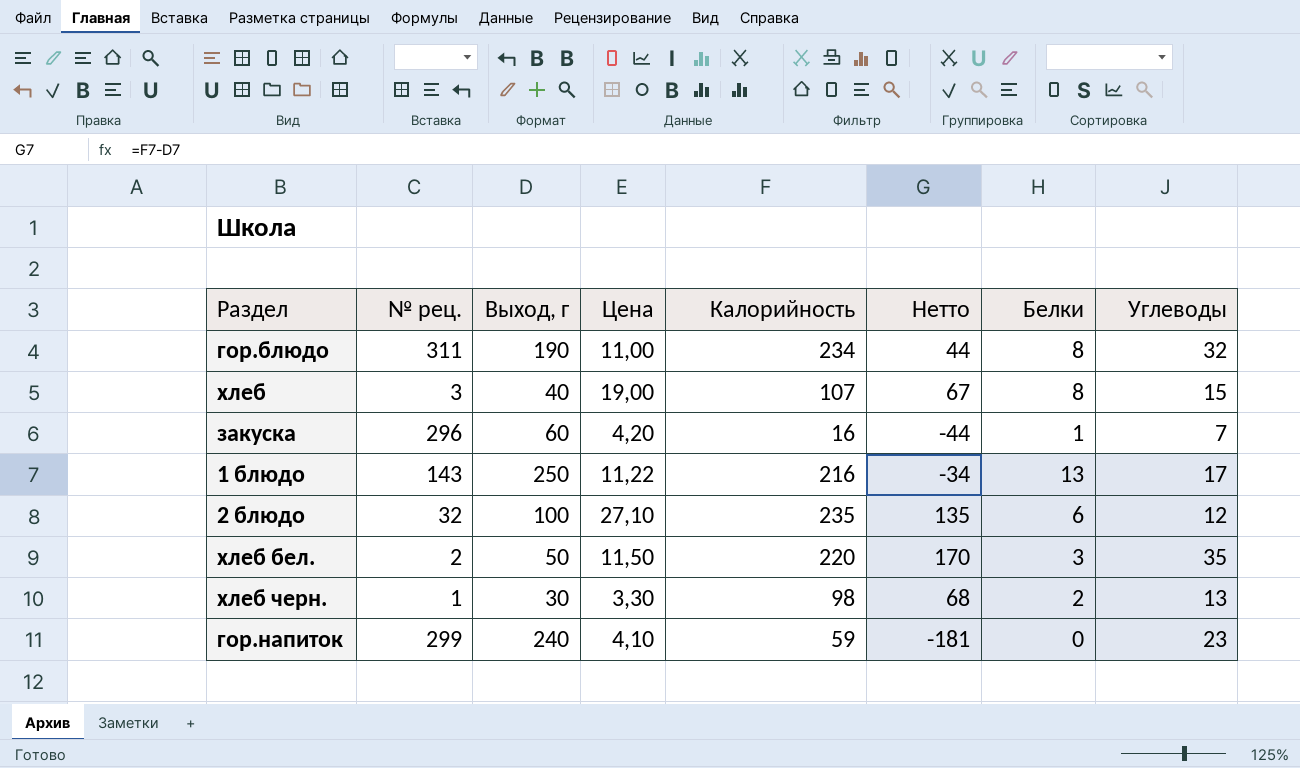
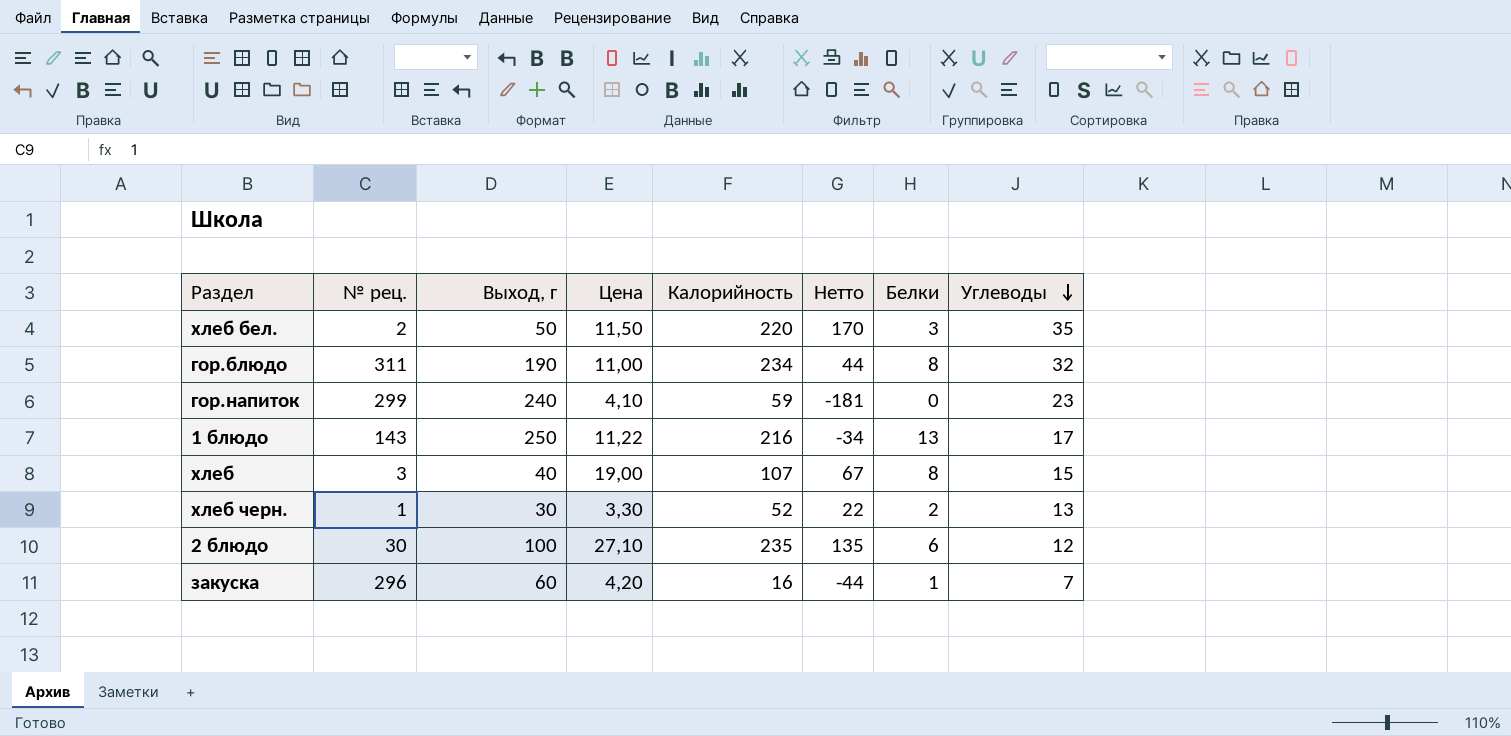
row order: none -> Углеводы descending
хлеб черн. | Калорийность: 98 -> 52
хлеб черн. | Нетто: 68 -> 22
2 блюдо | № рец.: 32 -> 30

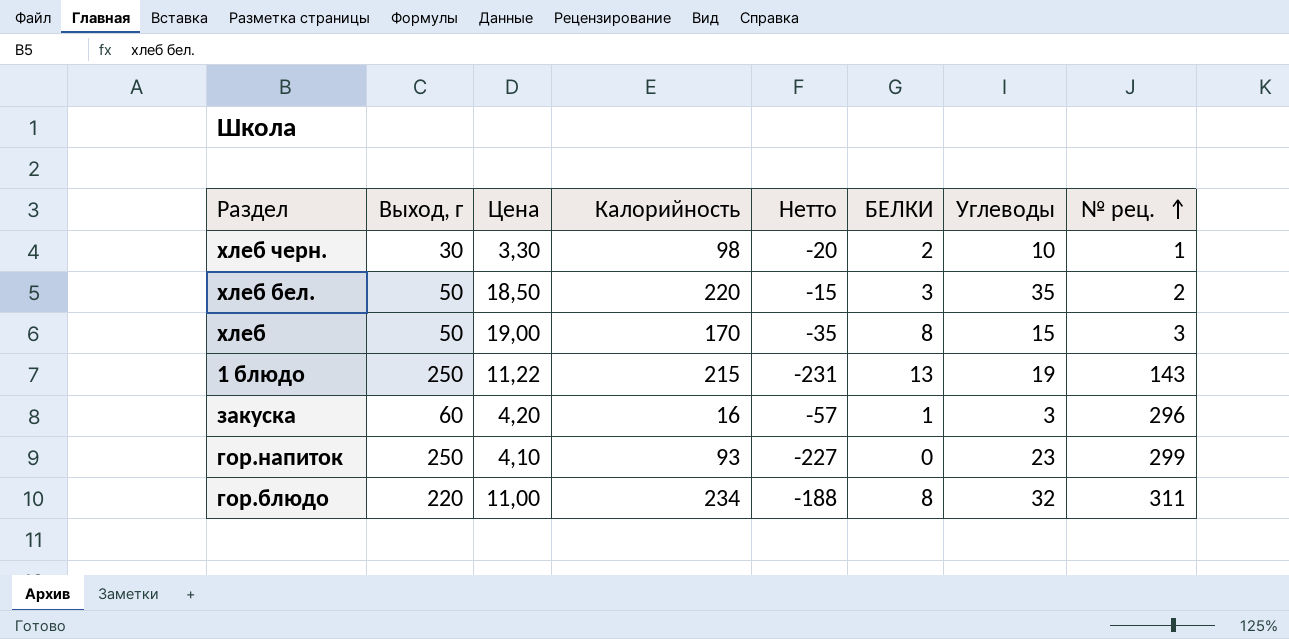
row order: Углеводы descending -> № рец. ascending
column Нетто | formula: [Калорийность] - [Выход, г] -> [Углеводы] - [Выход, г]
column name: Белки -> БЕЛКИ
column № рец. | position: 2 -> 8
row 2 блюдо: 30 | 100 | 27,10 | 235 | 135 | 6 | 12 -> none
хлеб черн. | Калорийность: 52 -> 98
хлеб черн. | Углеводы: 13 -> 10
хлеб бел. | Цена: 11,50 -> 18,50
хлеб | Выход, г: 40 -> 50
хлеб | Калорийность: 107 -> 170
1 блюдо | Калорийность: 216 -> 215
1 блюдо | Углеводы: 17 -> 19
закуска | Углеводы: 7 -> 3
гор.напиток | Выход, г: 240 -> 250
гор.напиток | Калорийность: 59 -> 93
гор.блюдо | Выход, г: 190 -> 220

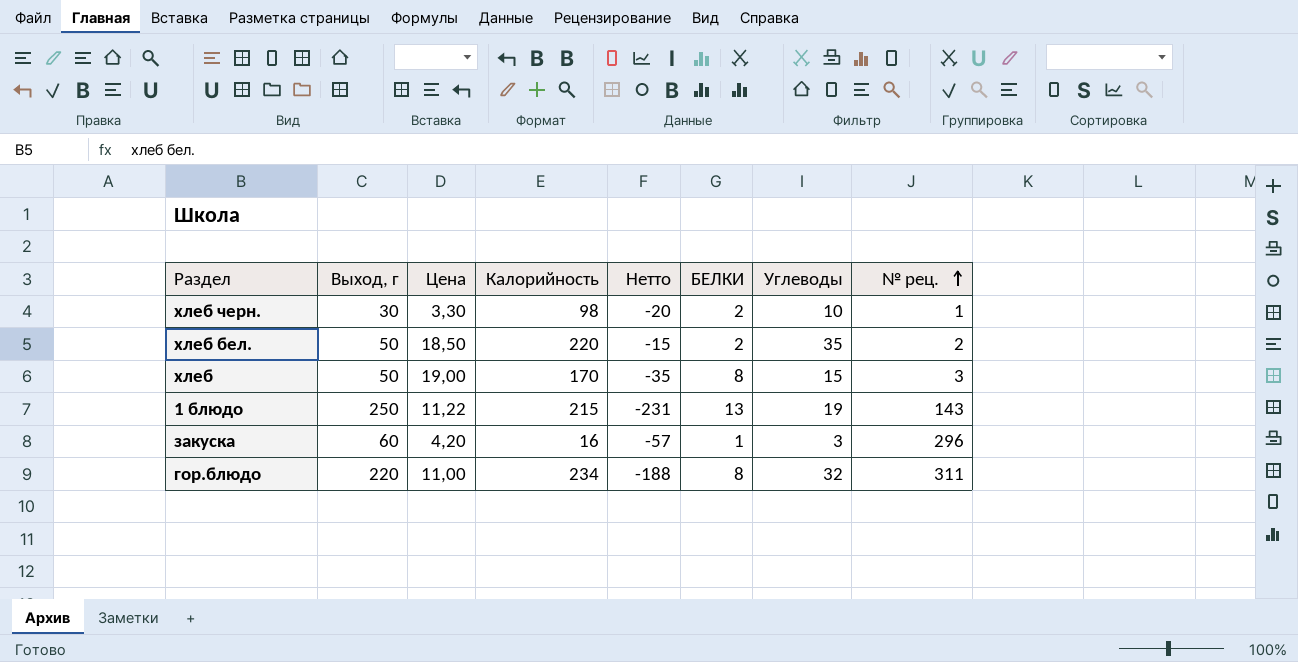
row гор.напиток: 250 | 4,10 | 93 | -227 | 0 | 23 | 299 -> none
хлеб бел. | БЕЛКИ: 3 -> 2

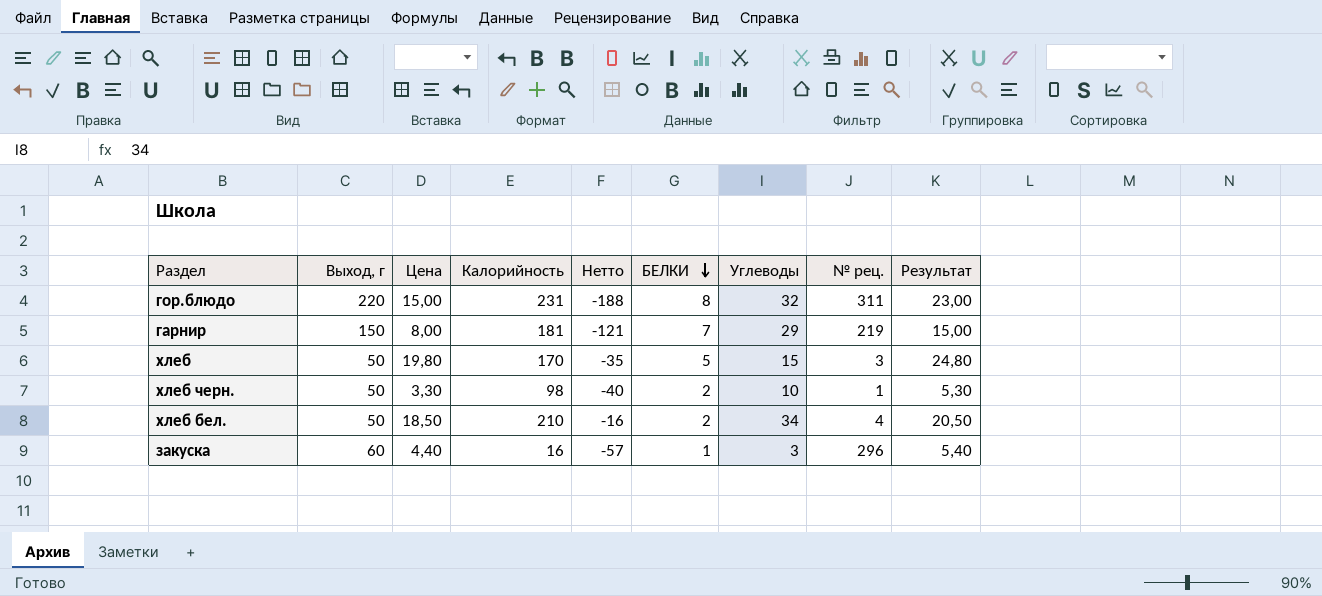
row order: № рец. ascending -> БЕЛКИ descending
column Результат | formula: none -> [Цена] + [БЕЛКИ]
row 1 блюдо: 250 | 11,22 | 215 | -231 | 13 | 19 | 143 -> none
гор.блюдо | Цена: 11,00 -> 15,00
гор.блюдо | Калорийность: 234 -> 231
row гарнир: none -> 150 | 8,00 | 181 | -121 | 7 | 29 | 219 | 15,00
хлеб | Цена: 19,00 -> 19,80
хлеб | БЕЛКИ: 8 -> 5
хлеб черн. | Выход, г: 30 -> 50
хлеб черн. | Нетто: -20 -> -40
хлеб бел. | Калорийность: 220 -> 210
хлеб бел. | Нетто: -15 -> -16
хлеб бел. | Углеводы: 35 -> 34
хлеб бел. | № рец.: 2 -> 4
закуска | Цена: 4,20 -> 4,40

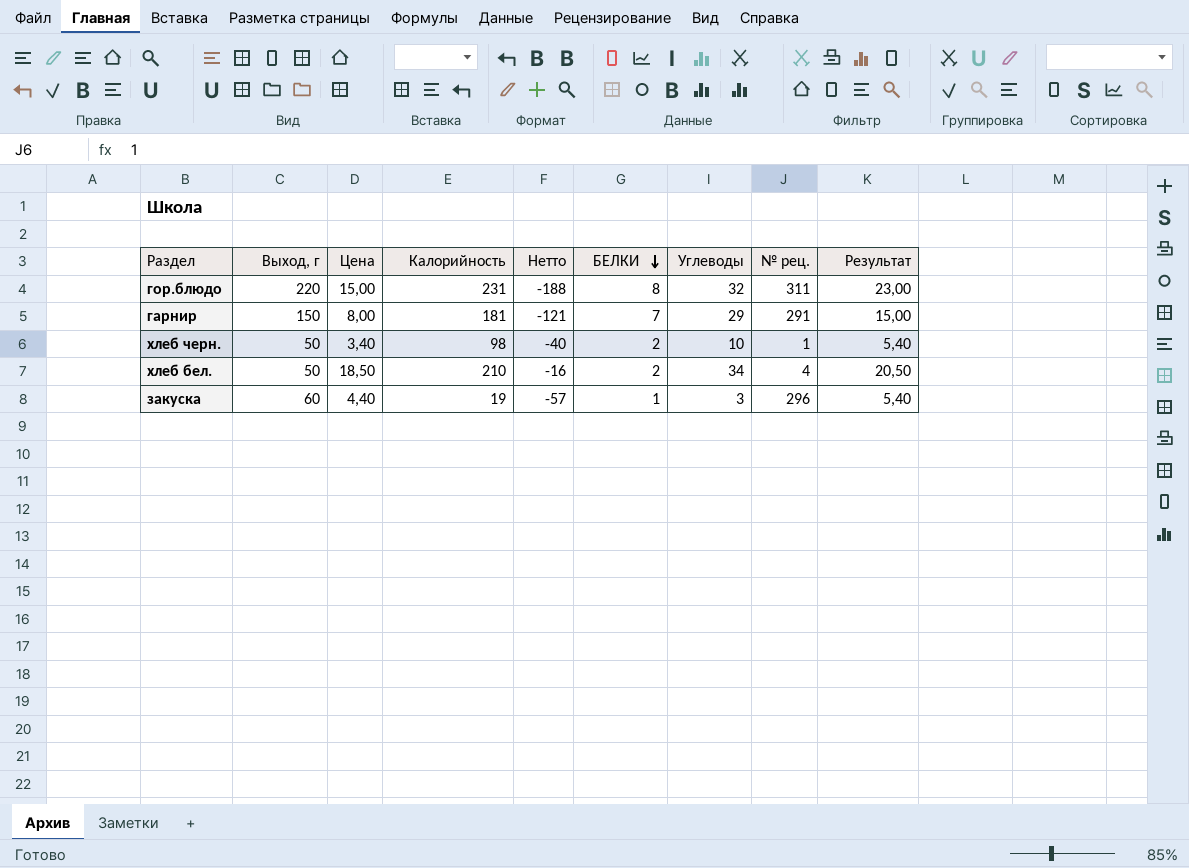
row хлеб: 50 | 19,80 | 170 | -35 | 5 | 15 | 3 | 24,80 -> none
гарнир | № рец.: 219 -> 291
хлеб черн. | Цена: 3,30 -> 3,40
хлеб черн. | Результат: 5,30 -> 5,40
закуска | Калорийность: 16 -> 19

